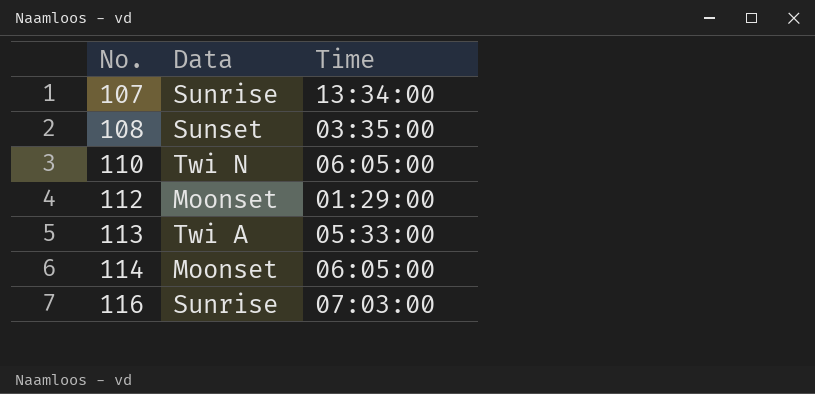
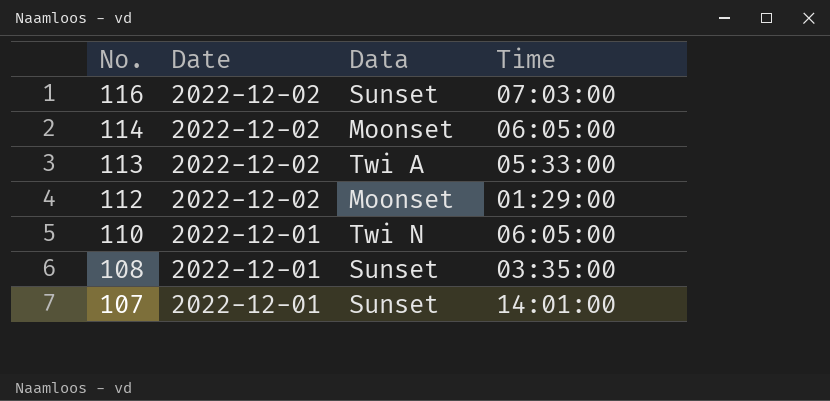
row order: No. ascending -> No. descending
column Date | position: none -> 2
116 | Data: Sunrise -> Sunset
107 | Data: Sunrise -> Sunset
107 | Time: 13:34:00 -> 14:01:00

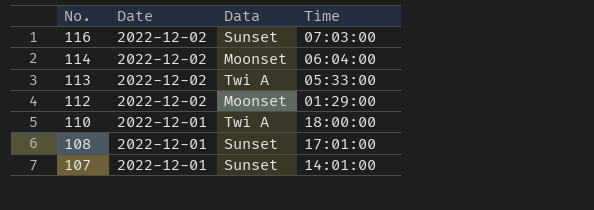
114 | Time: 06:05:00 -> 06:04:00
110 | Data: Twi N -> Twi A
110 | Time: 06:05:00 -> 18:00:00
108 | Time: 03:35:00 -> 17:01:00

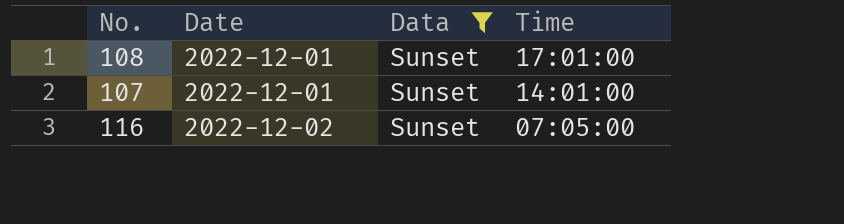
filter: none -> Data = Sunset
row order: No. descending -> Date ascending
116 | Time: 07:03:00 -> 07:05:00

